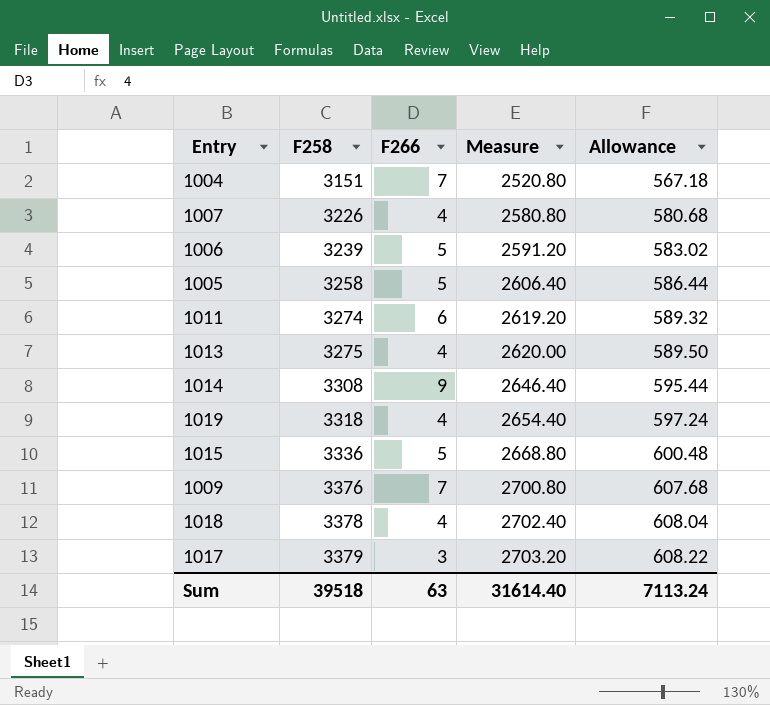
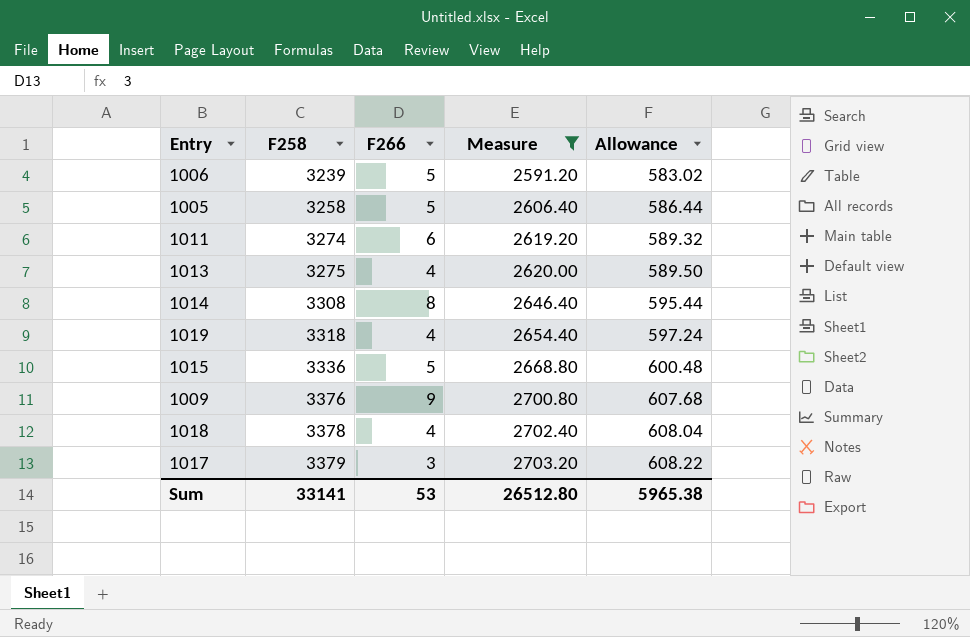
filter: none -> Measure >= 2591.20
1014 | F266: 9 -> 8
1009 | F266: 7 -> 9
Sum | F258: 39518 -> 33141
Sum | F266: 63 -> 53
Sum | Measure: 31614.40 -> 26512.80
Sum | Allowance: 7113.24 -> 5965.38

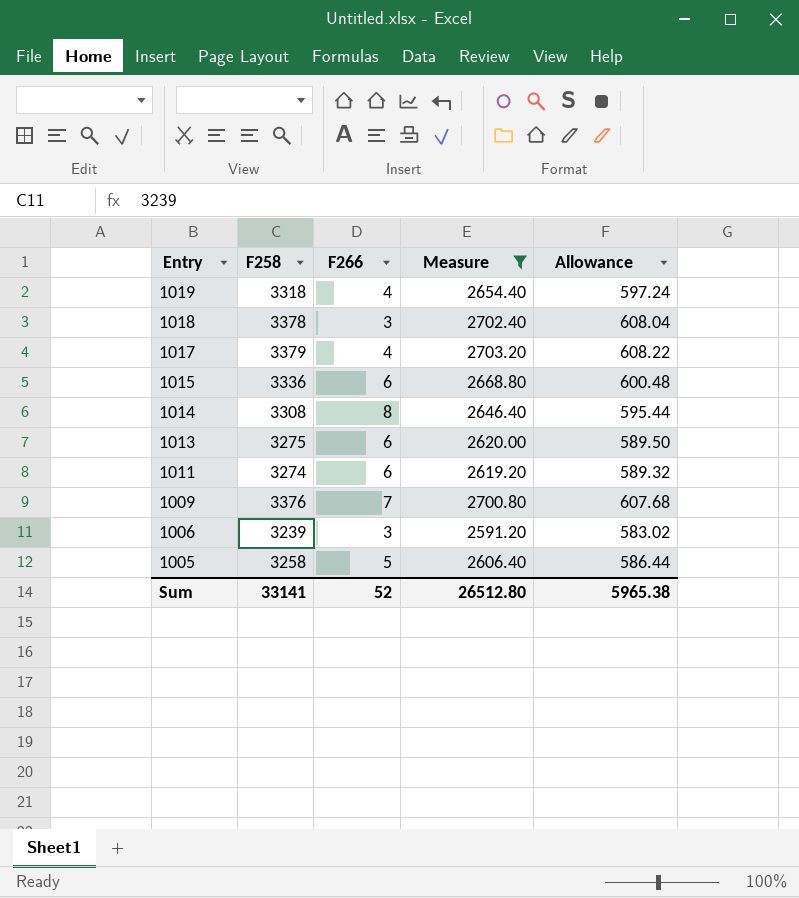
row order: F258 ascending -> Entry descending
1018 | F266: 4 -> 3
1017 | F266: 3 -> 4
1015 | F266: 5 -> 6
1013 | F266: 4 -> 6
1009 | F266: 9 -> 7
1006 | F266: 5 -> 3
Sum | F266: 53 -> 52

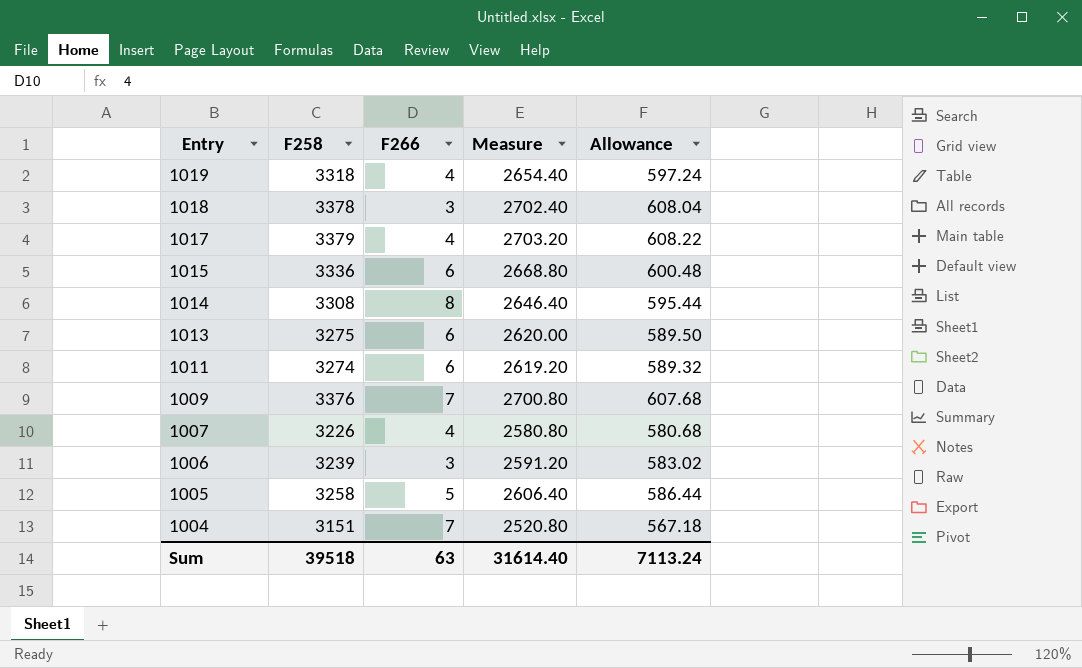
filter: Measure >= 2591.20 -> none
Sum | F258: 33141 -> 39518
Sum | F266: 52 -> 63
Sum | Measure: 26512.80 -> 31614.40
Sum | Allowance: 5965.38 -> 7113.24

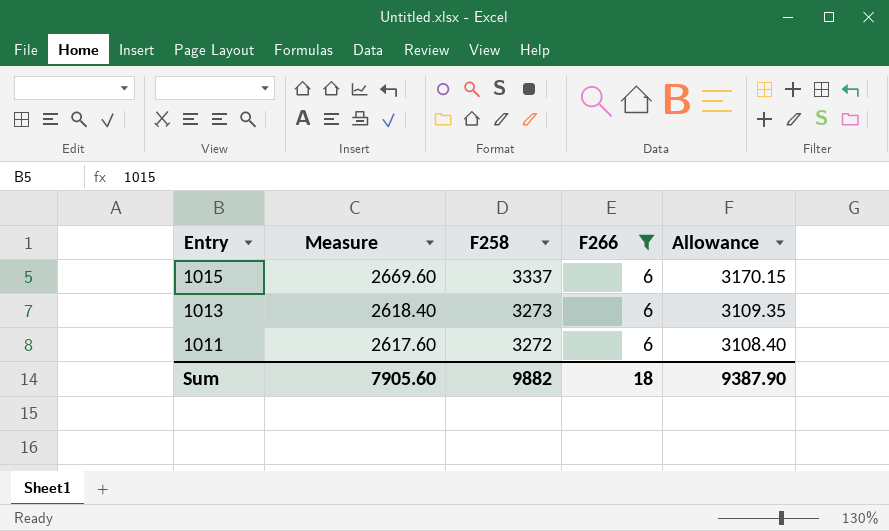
filter: none -> F266 = 6
column Measure | position: 4 -> 2
column Allowance | formula: [F258] * 0.18 -> [F258] * 0.95
1015 | Measure: 2668.80 -> 2669.60
1015 | F258: 3336 -> 3337
1013 | Measure: 2620.00 -> 2618.40
1013 | F258: 3275 -> 3273
1011 | Measure: 2619.20 -> 2617.60
1011 | F258: 3274 -> 3272
Sum | Measure: 31614.40 -> 7905.60
Sum | F258: 39518 -> 9882
Sum | F266: 63 -> 18
Sum | Allowance: 7113.24 -> 9387.90

